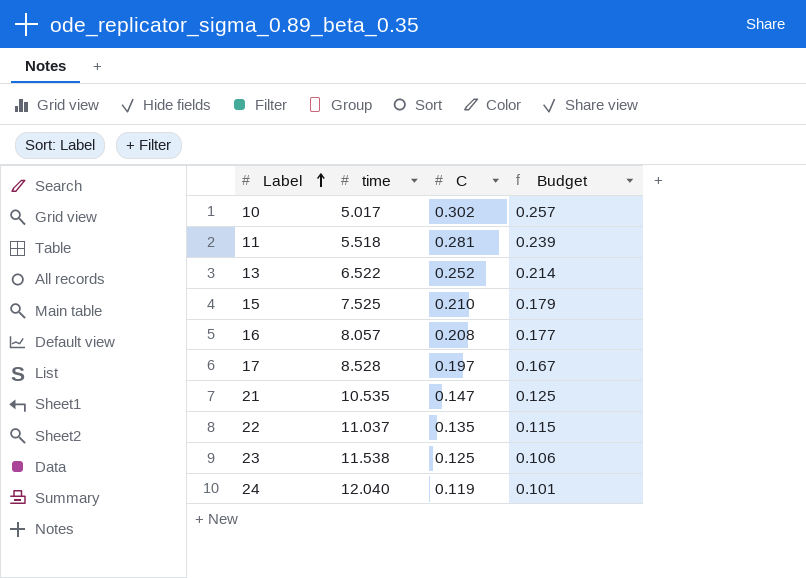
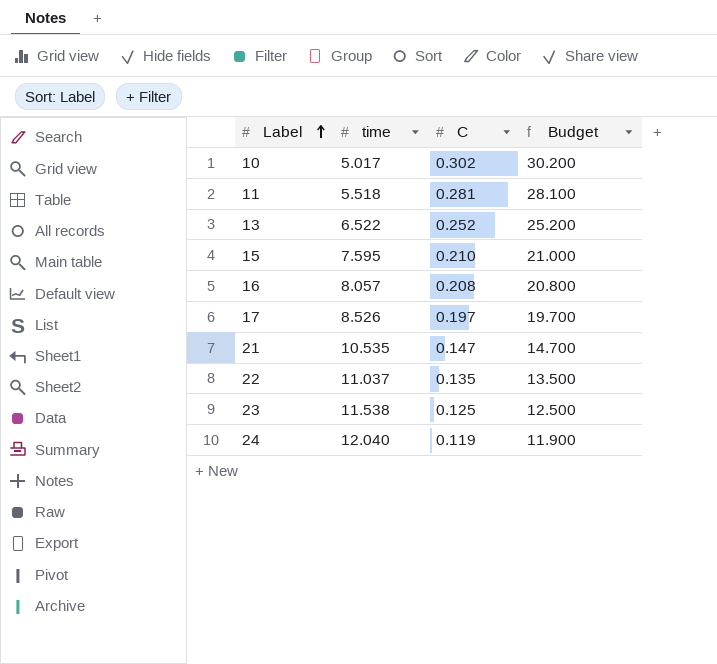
column Budget | formula: [C] * 0.85 -> [C] * 100
15 | time: 7.525 -> 7.595
17 | time: 8.528 -> 8.526

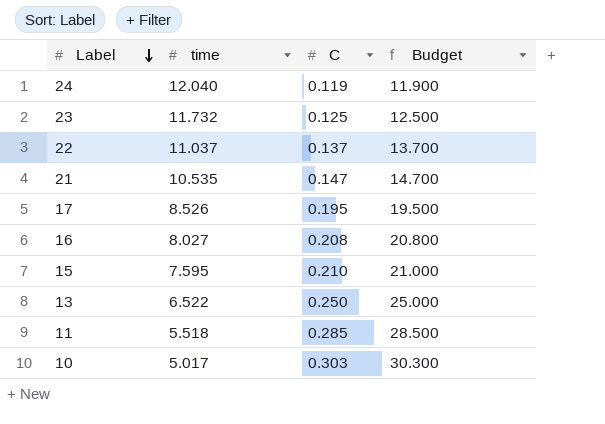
row order: Label ascending -> Label descending
23 | time: 11.538 -> 11.732
22 | C: 0.135 -> 0.137
22 | Budget: 13.500 -> 13.700
17 | C: 0.197 -> 0.195
17 | Budget: 19.700 -> 19.500
16 | time: 8.057 -> 8.027
13 | C: 0.252 -> 0.250
13 | Budget: 25.200 -> 25.000
11 | C: 0.281 -> 0.285
11 | Budget: 28.100 -> 28.500
10 | C: 0.302 -> 0.303
10 | Budget: 30.200 -> 30.300

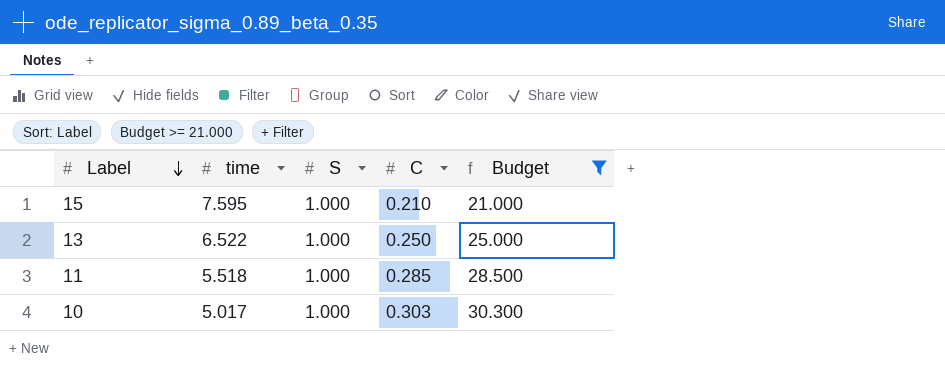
filter: none -> Budget >= 21.000
column S | position: none -> 3

